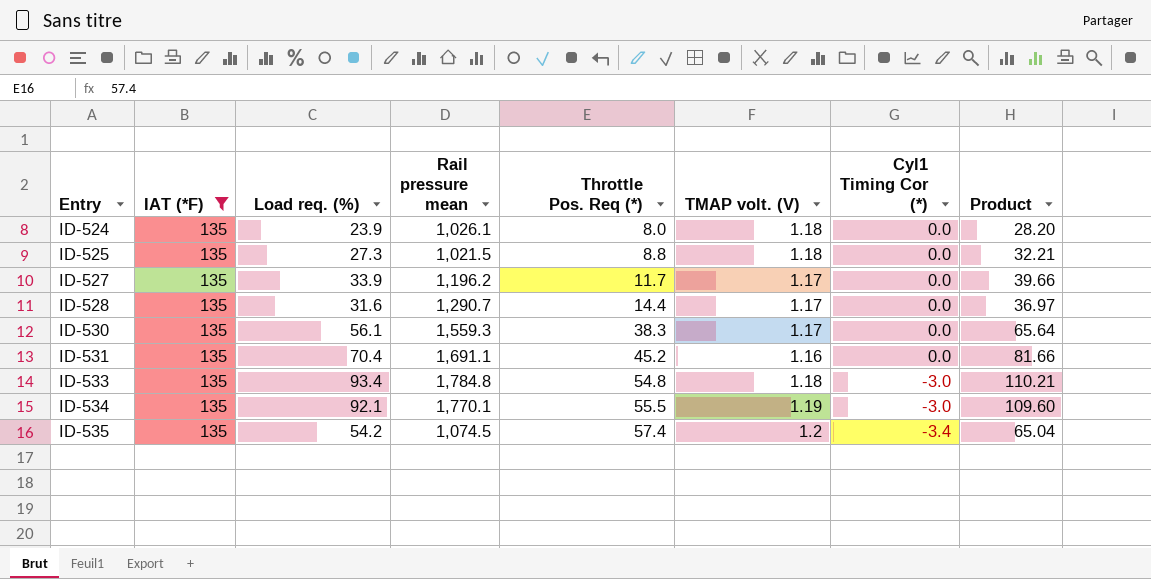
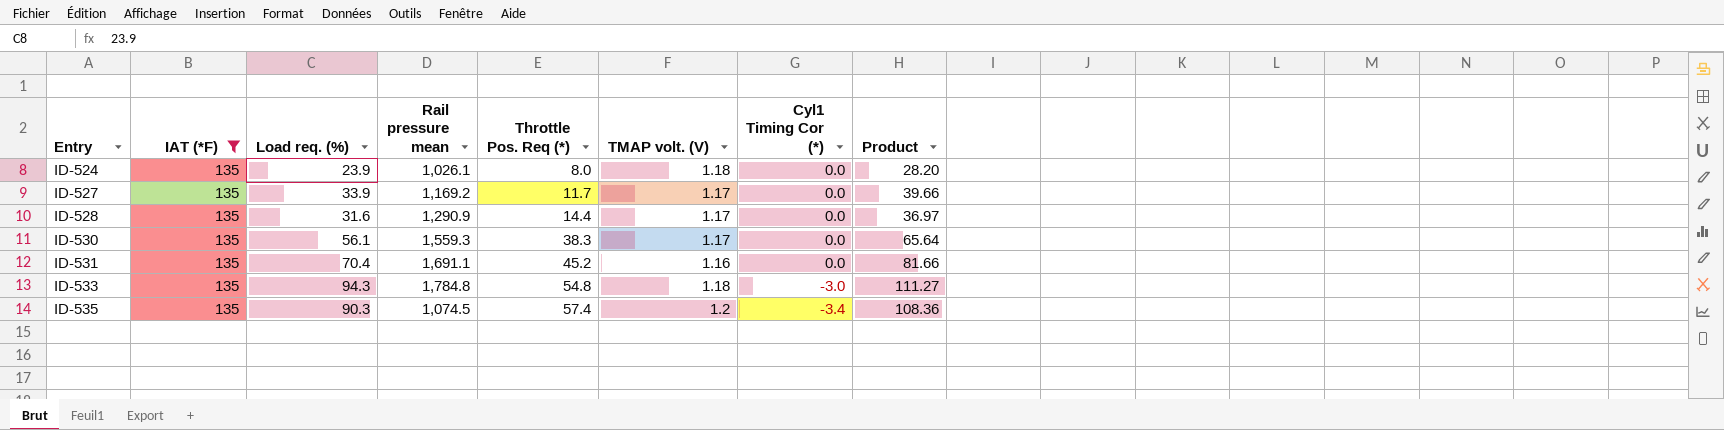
row ID-525: 135 | 27.3 | 1,021.5 | 8.8 | 1.18 | 0.0 | 32.21 -> none
row ID-534: 135 | 92.1 | 1,770.1 | 55.5 | 1.19 | -3.0 | 109.60 -> none
ID-527 | Rail pressure mean: 1,196.2 -> 1,169.2
ID-528 | Rail pressure mean: 1,290.7 -> 1,290.9
ID-533 | Load req. (%): 93.4 -> 94.3
ID-533 | Product: 110.21 -> 111.27
ID-535 | Load req. (%): 54.2 -> 90.3
ID-535 | Product: 65.04 -> 108.36

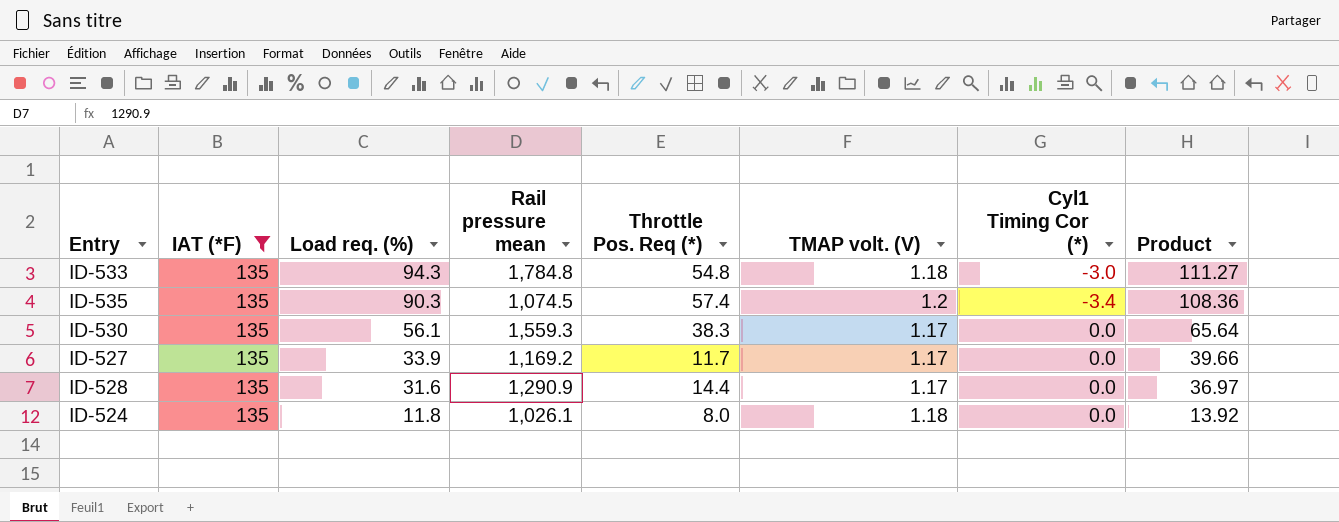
row order: Entry ascending -> Load req. (%) descending
row ID-531: 135 | 70.4 | 1,691.1 | 45.2 | 1.16 | 0.0 | 81.66 -> none
ID-524 | Load req. (%): 23.9 -> 11.8
ID-524 | Product: 28.20 -> 13.92

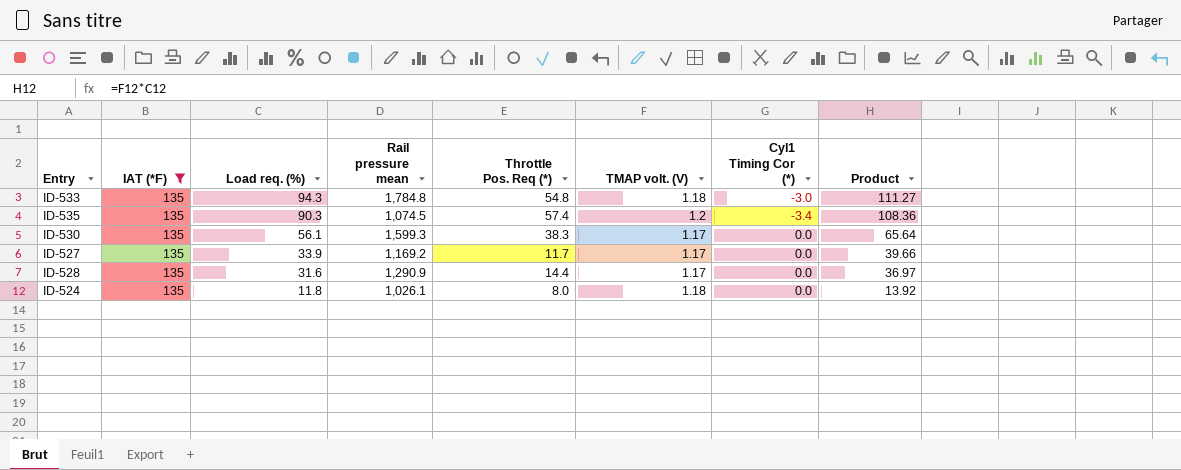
ID-530 | Rail pressure mean: 1,559.3 -> 1,599.3

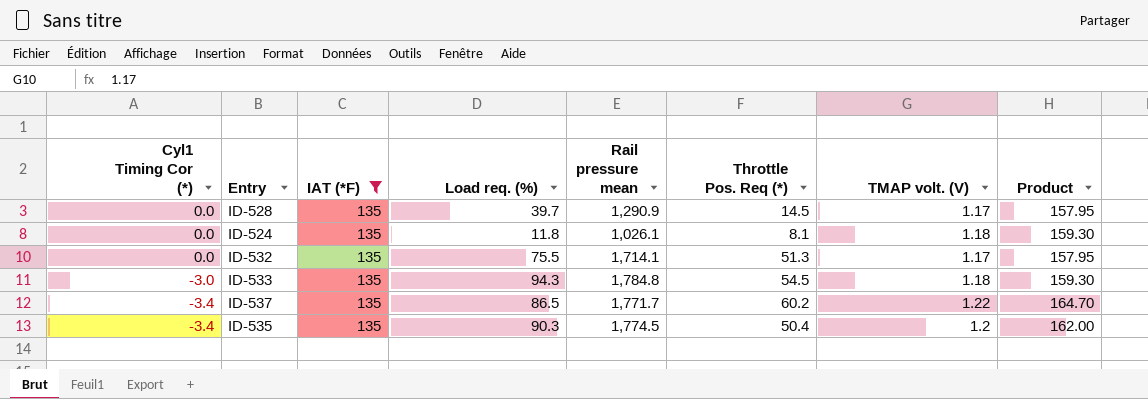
row order: Load req. (%) descending -> Cyl1 Timing Cor (*) descending
column Cyl1 Timing Cor (*) | position: 7 -> 1
column Product | formula: [Load req. (%)] * [TMAP volt. (V)] -> [IAT (*F)] * [TMAP volt. (V)]
row ID-530: 135 | 56.1 | 1,599.3 | 38.3 | 1.17 | 0.0 | 65.64 -> none
row ID-527: 135 | 33.9 | 1,169.2 | 11.7 | 1.17 | 0.0 | 39.66 -> none
ID-528 | Load req. (%): 31.6 -> 39.7
ID-528 | Throttle Pos. Req (*): 14.4 -> 14.5
ID-524 | Throttle Pos. Req (*): 8.0 -> 8.1
row ID-532: none -> 0.0 | 135 | 75.5 | 1,714.1 | 51.3 | 1.17 | 157.95
ID-533 | Throttle Pos. Req (*): 54.8 -> 54.5
row ID-537: none -> -3.4 | 135 | 86.5 | 1,771.7 | 60.2 | 1.22 | 164.70
ID-535 | Rail pressure mean: 1,074.5 -> 1,774.5
ID-535 | Throttle Pos. Req (*): 57.4 -> 50.4

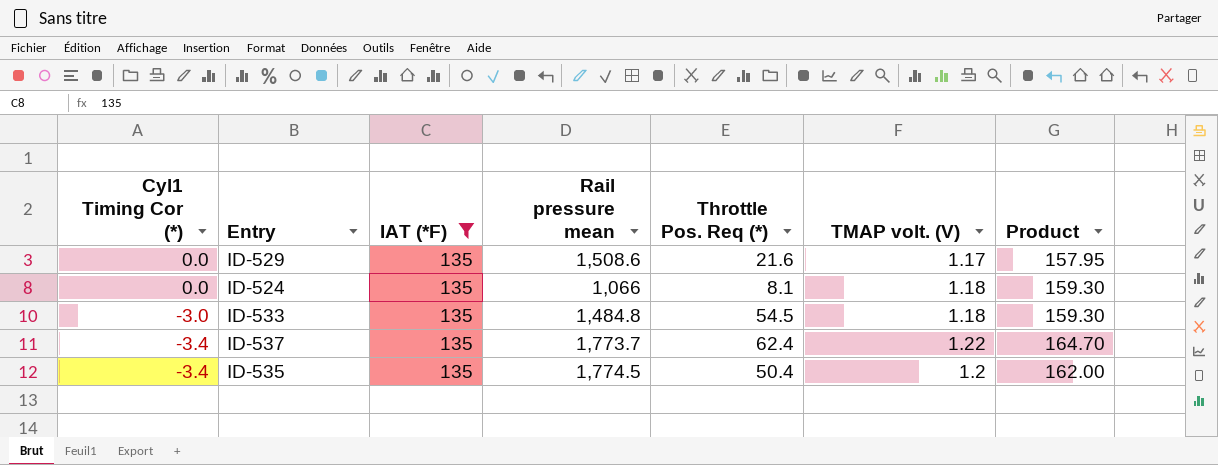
column Load req. (%) | position: 4 -> none
row ID-528: 0.0 | 135 | 39.7 | 1,290.9 | 14.5 | 1.17 | 157.95 -> none
row ID-532: 0.0 | 135 | 75.5 | 1,714.1 | 51.3 | 1.17 | 157.95 -> none
row ID-529: none -> 0.0 | 135 | 1,508.6 | 21.6 | 1.17 | 157.95
ID-524 | Rail pressure mean: 1,026.1 -> 1,066
ID-533 | Rail pressure mean: 1,784.8 -> 1,484.8
ID-537 | Rail pressure mean: 1,771.7 -> 1,773.7
ID-537 | Throttle Pos. Req (*): 60.2 -> 62.4

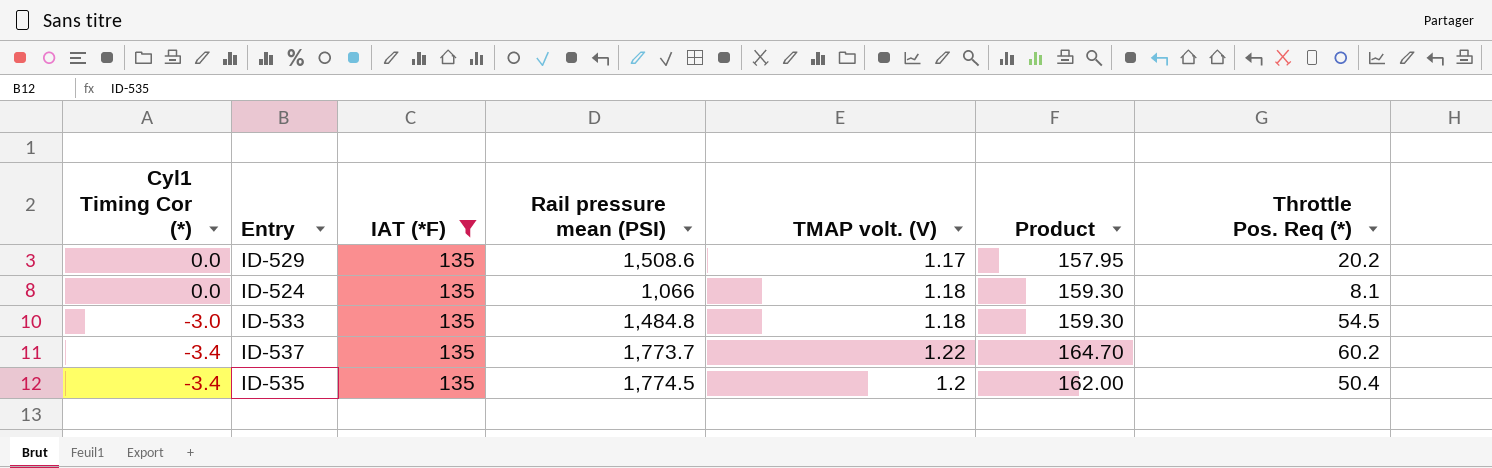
column name: Rail pressure mean -> Rail pressure mean (PSI)
column Throttle Pos. Req (*) | position: 5 -> 7
ID-529 | Throttle Pos. Req (*): 21.6 -> 20.2
ID-537 | Throttle Pos. Req (*): 62.4 -> 60.2

